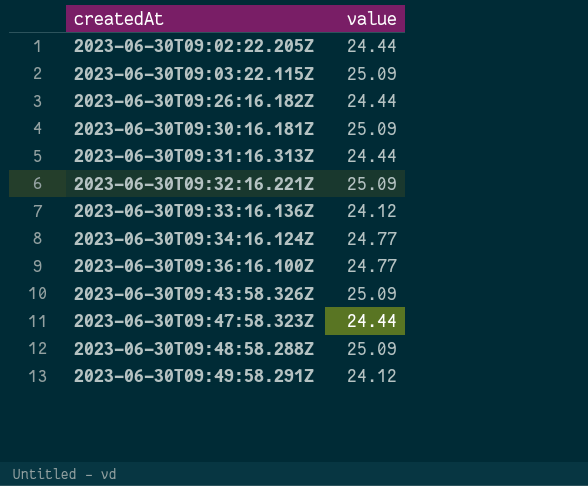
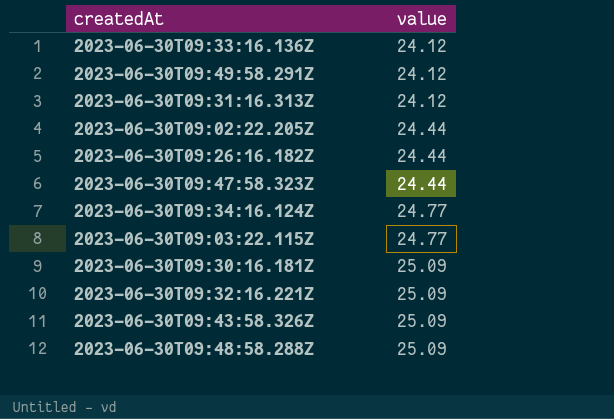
row order: createdAt ascending -> value ascending
row 2023-06-30T09:36:16.100Z: 24.77 -> none
2023-06-30T09:31:16.313Z | value: 24.44 -> 24.12
2023-06-30T09:03:22.115Z | value: 25.09 -> 24.77

